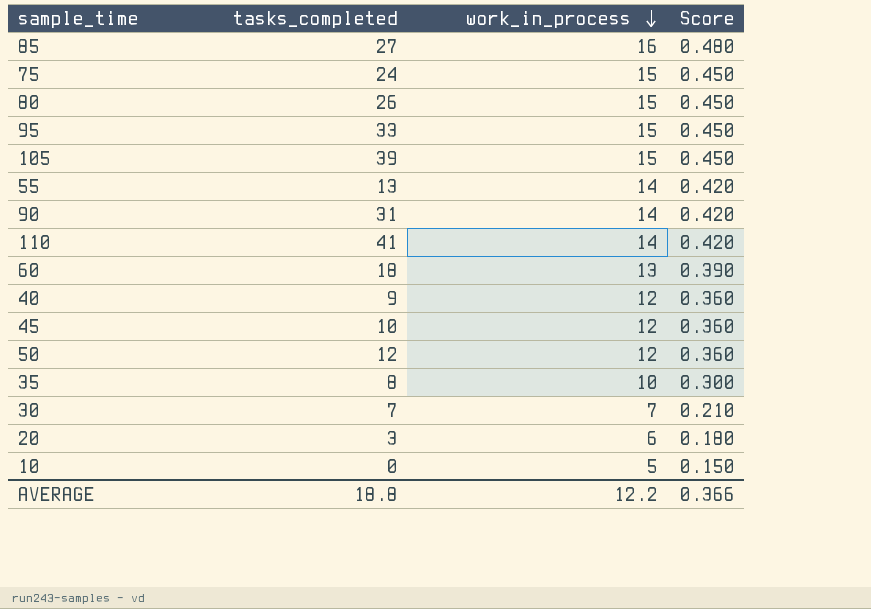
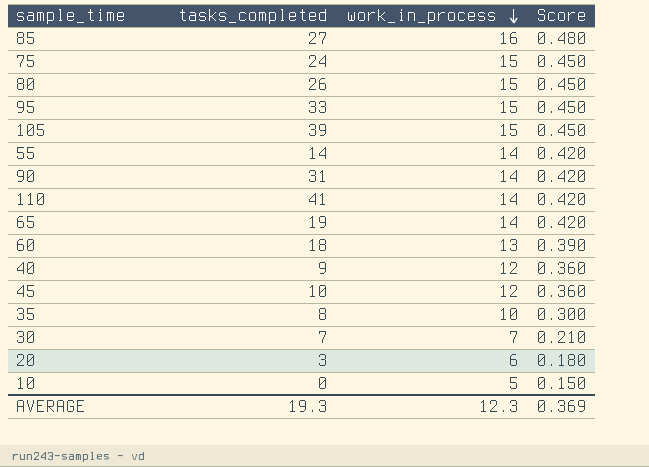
row 50: 12 | 12 | 0.360 -> none
55 | tasks_completed: 13 -> 14
row 65: none -> 19 | 14 | 0.420
AVERAGE | tasks_completed: 18.8 -> 19.3
AVERAGE | work_in_process: 12.2 -> 12.3
AVERAGE | Score: 0.366 -> 0.369

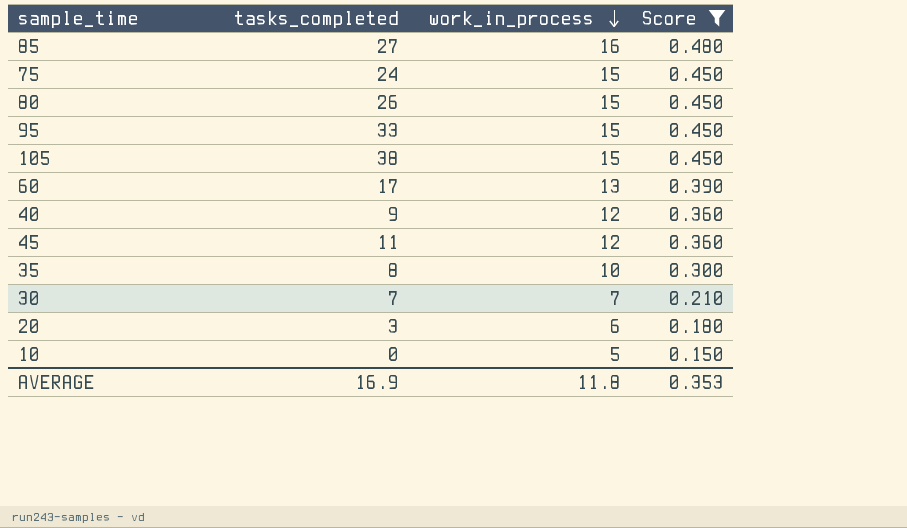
filter: none -> Score != 0.420
105 | tasks_completed: 39 -> 38
60 | tasks_completed: 18 -> 17
45 | tasks_completed: 10 -> 11
AVERAGE | tasks_completed: 19.3 -> 16.9
AVERAGE | work_in_process: 12.3 -> 11.8
AVERAGE | Score: 0.369 -> 0.353

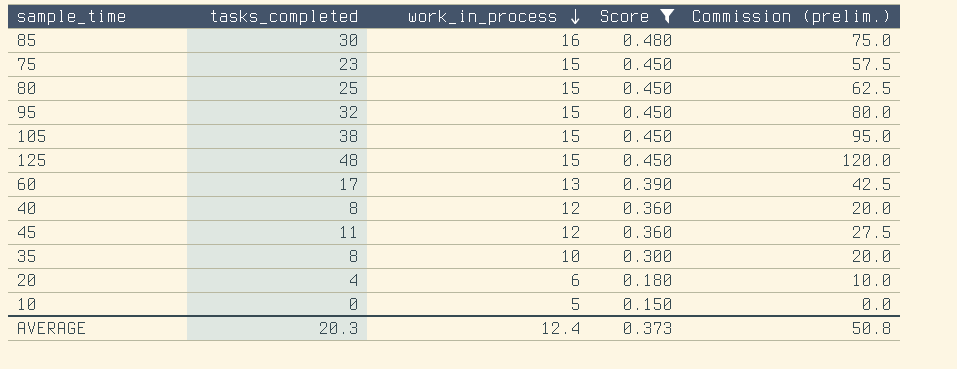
column Commission (prelim.) | formula: none -> [tasks_completed] * 2.5
row 30: 7 | 7 | 0.210 -> none
85 | tasks_completed: 27 -> 30
75 | tasks_completed: 24 -> 23
80 | tasks_completed: 26 -> 25
95 | tasks_completed: 33 -> 32
row 125: none -> 48 | 15 | 0.450 | 120.0
40 | tasks_completed: 9 -> 8
20 | tasks_completed: 3 -> 4
AVERAGE | tasks_completed: 16.9 -> 20.3
AVERAGE | work_in_process: 11.8 -> 12.4
AVERAGE | Score: 0.353 -> 0.373

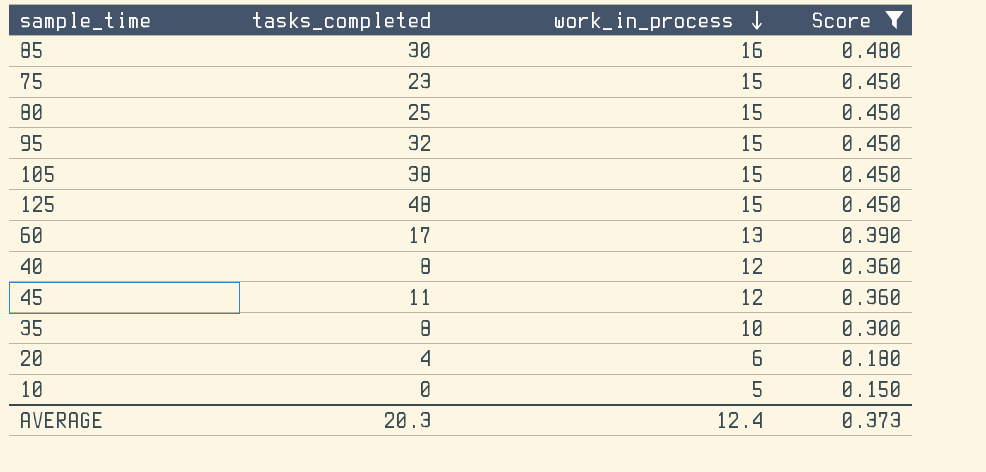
column Commission (prelim.) | formula: [tasks_completed] * 2.5 -> none

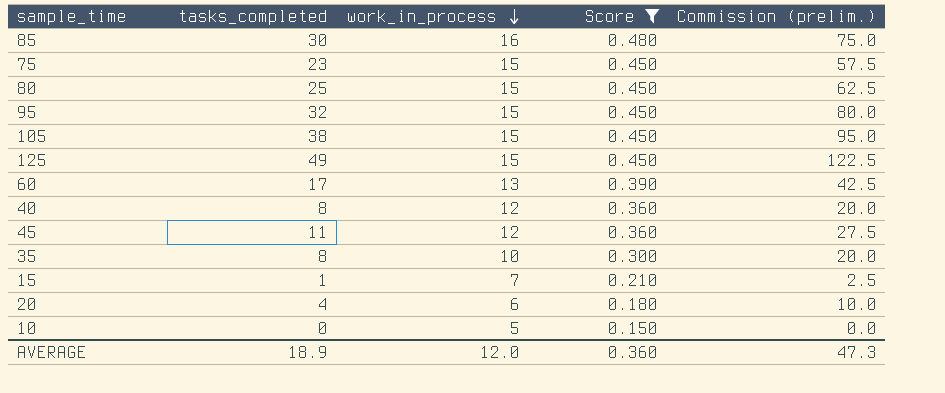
column Commission (prelim.) | formula: none -> [tasks_completed] * 2.5
125 | tasks_completed: 48 -> 49
row 15: none -> 1 | 7 | 0.210 | 2.5
AVERAGE | tasks_completed: 20.3 -> 18.9
AVERAGE | work_in_process: 12.4 -> 12.0
AVERAGE | Score: 0.373 -> 0.360

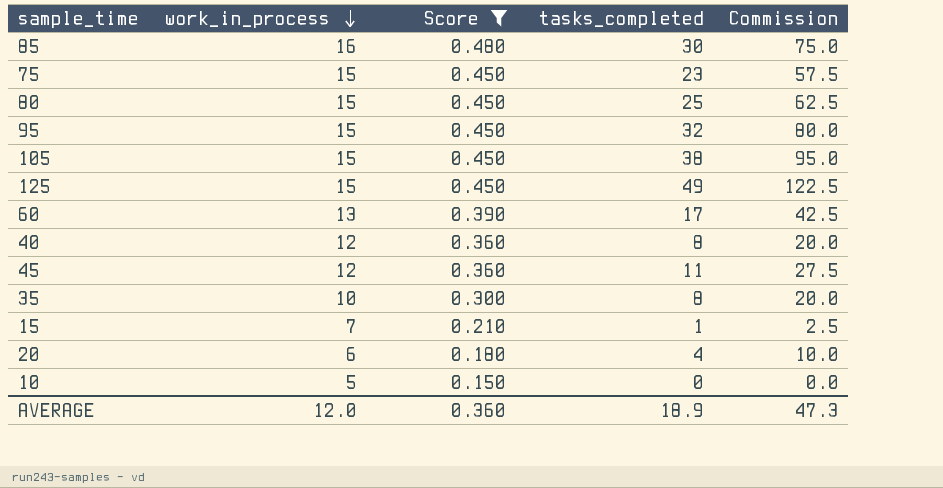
column tasks_completed | position: 2 -> 4
column name: Commission (prelim.) -> Commission

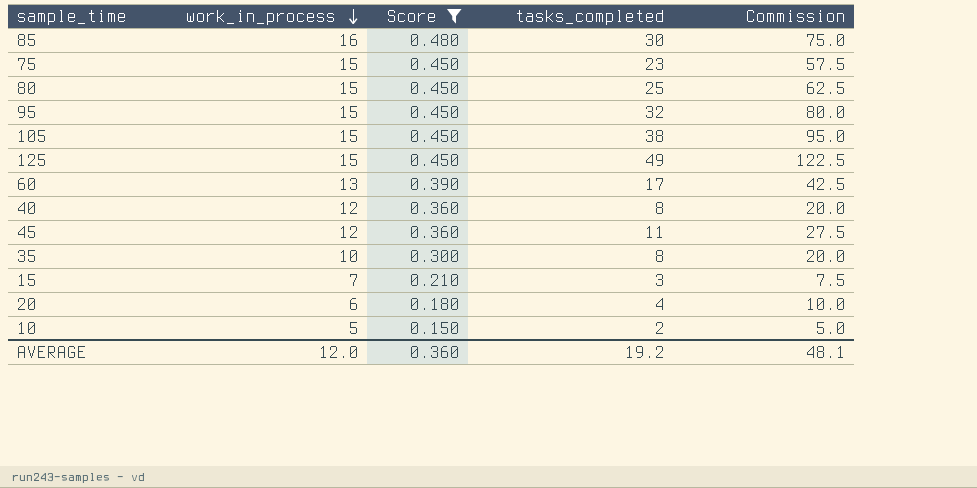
15 | tasks_completed: 1 -> 3
15 | Commission: 2.5 -> 7.5
10 | tasks_completed: 0 -> 2
10 | Commission: 0.0 -> 5.0
AVERAGE | tasks_completed: 18.9 -> 19.2
AVERAGE | Commission: 47.3 -> 48.1

